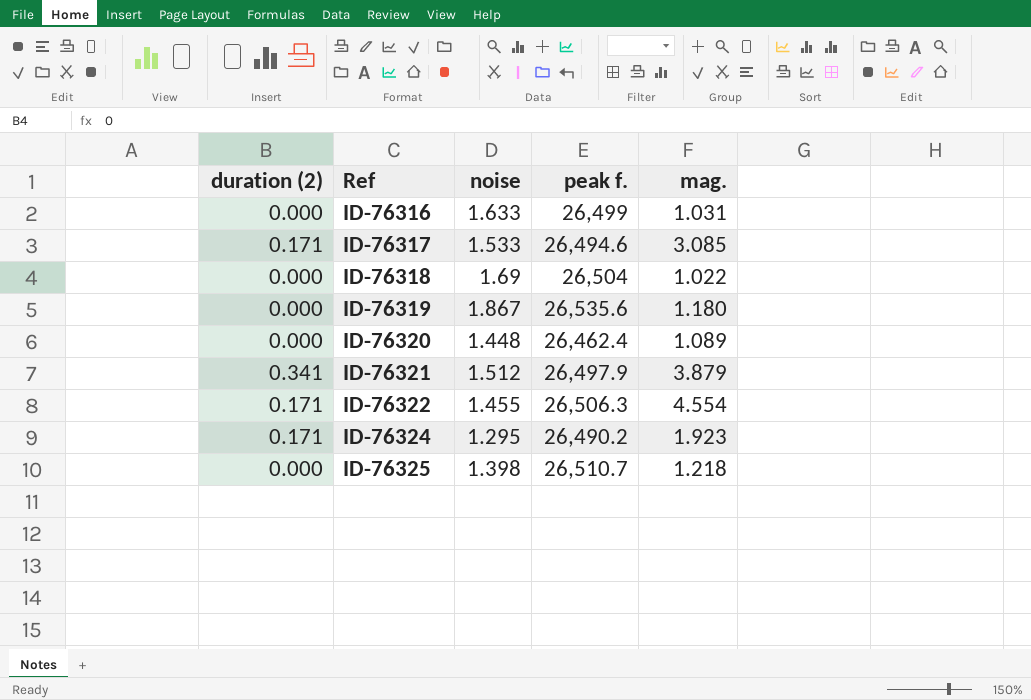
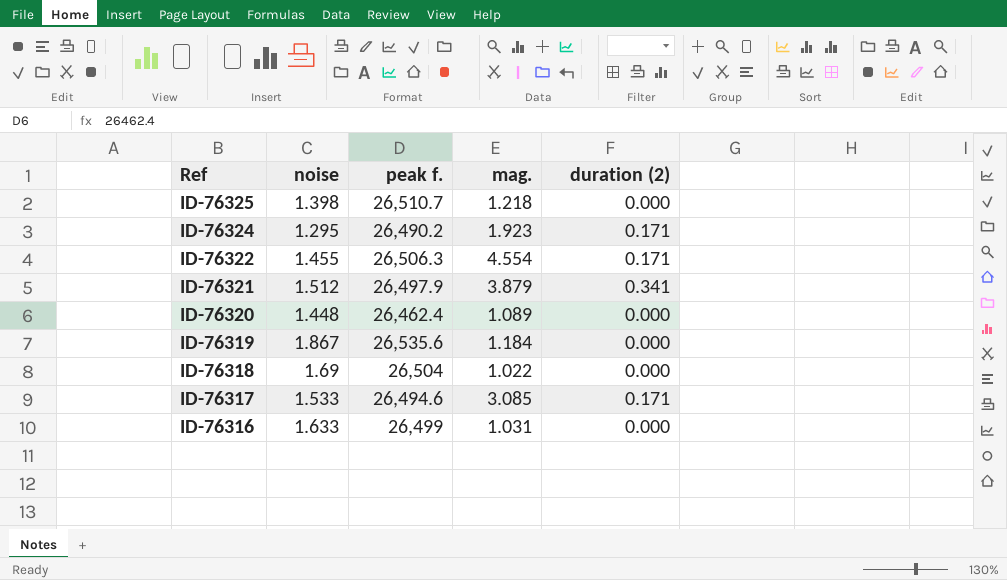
row order: Ref ascending -> Ref descending
column duration (2) | position: 1 -> 5
ID-76319 | mag.: 1.180 -> 1.184

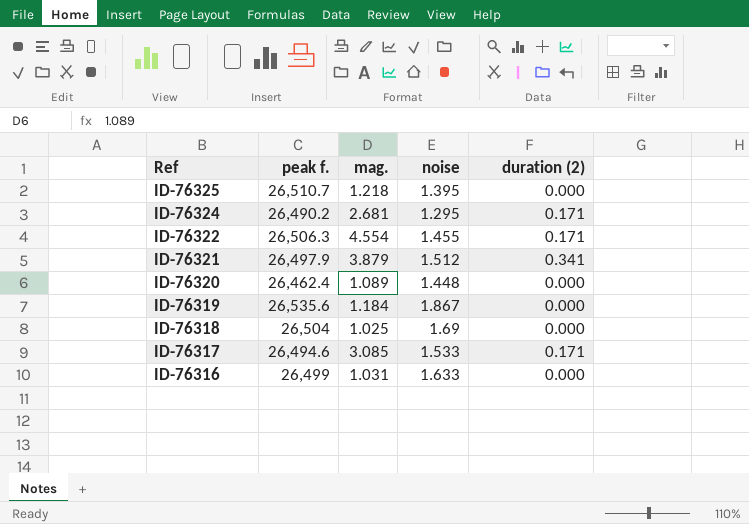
column noise | position: 2 -> 4
ID-76325 | noise: 1.398 -> 1.395
ID-76324 | mag.: 1.923 -> 2.681
ID-76318 | mag.: 1.022 -> 1.025

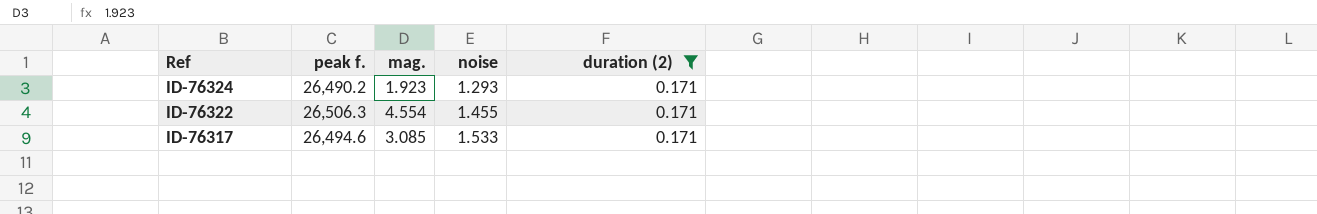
filter: none -> duration (2) = 0.171
ID-76324 | mag.: 2.681 -> 1.923
ID-76324 | noise: 1.295 -> 1.293

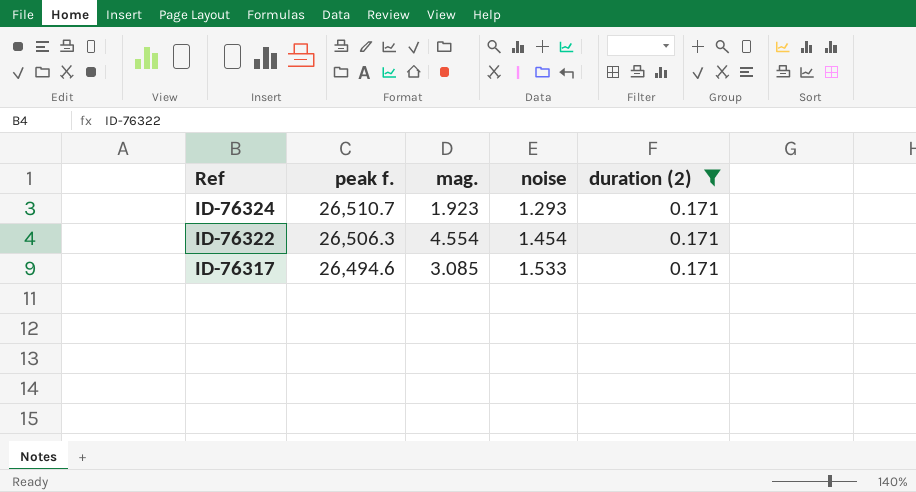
ID-76324 | peak f.: 26,490.2 -> 26,510.7
ID-76322 | noise: 1.455 -> 1.454

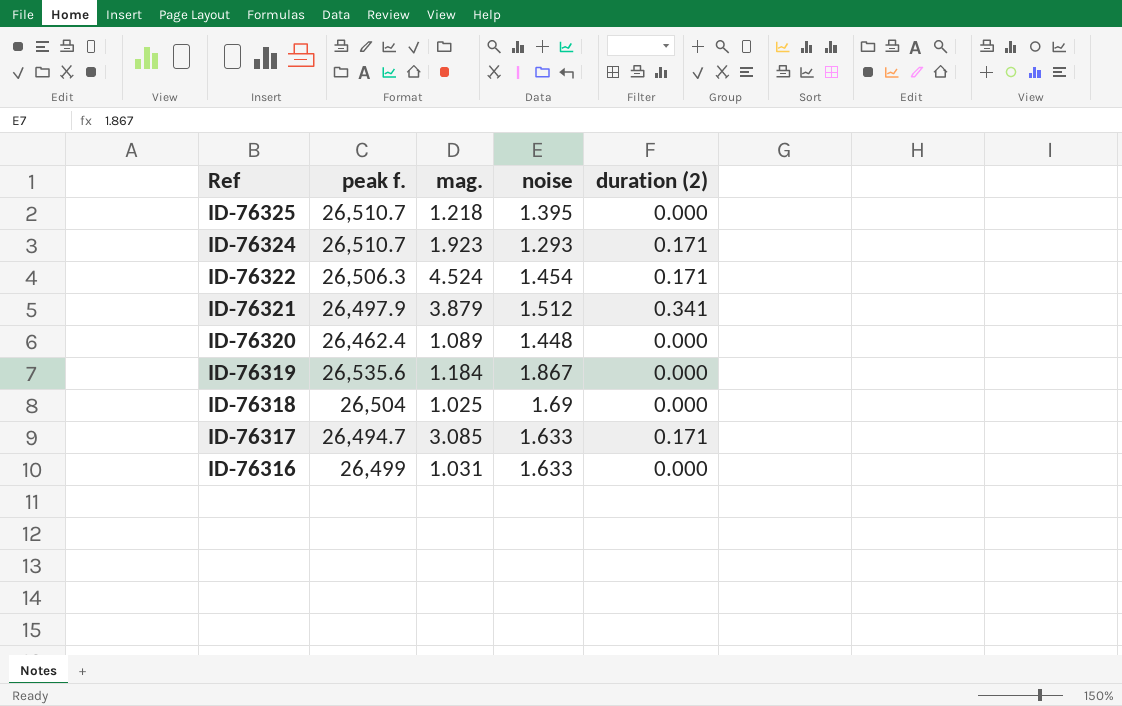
filter: duration (2) = 0.171 -> none
ID-76322 | mag.: 4.554 -> 4.524
ID-76317 | peak f.: 26,494.6 -> 26,494.7
ID-76317 | noise: 1.533 -> 1.633

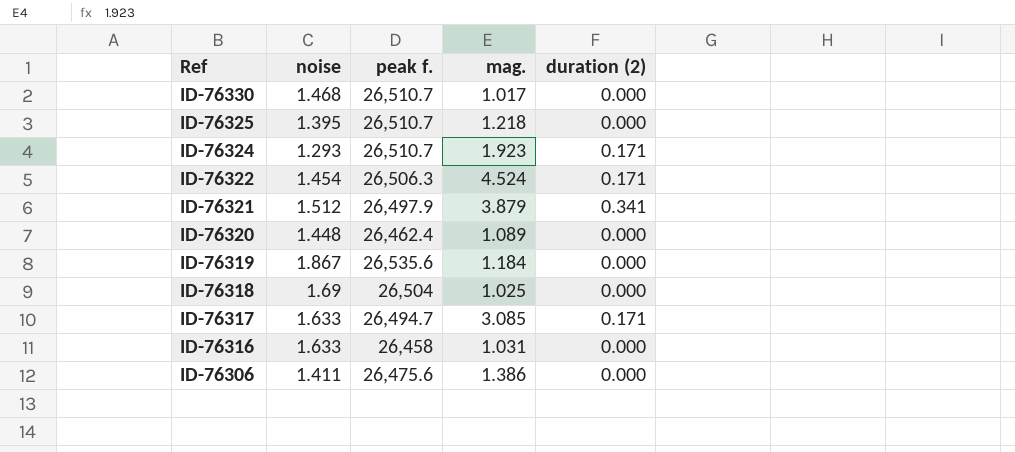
column noise | position: 4 -> 2
row ID-76330: none -> 1.468 | 26,510.7 | 1.017 | 0.000
ID-76316 | peak f.: 26,499 -> 26,458
row ID-76306: none -> 1.411 | 26,475.6 | 1.386 | 0.000

